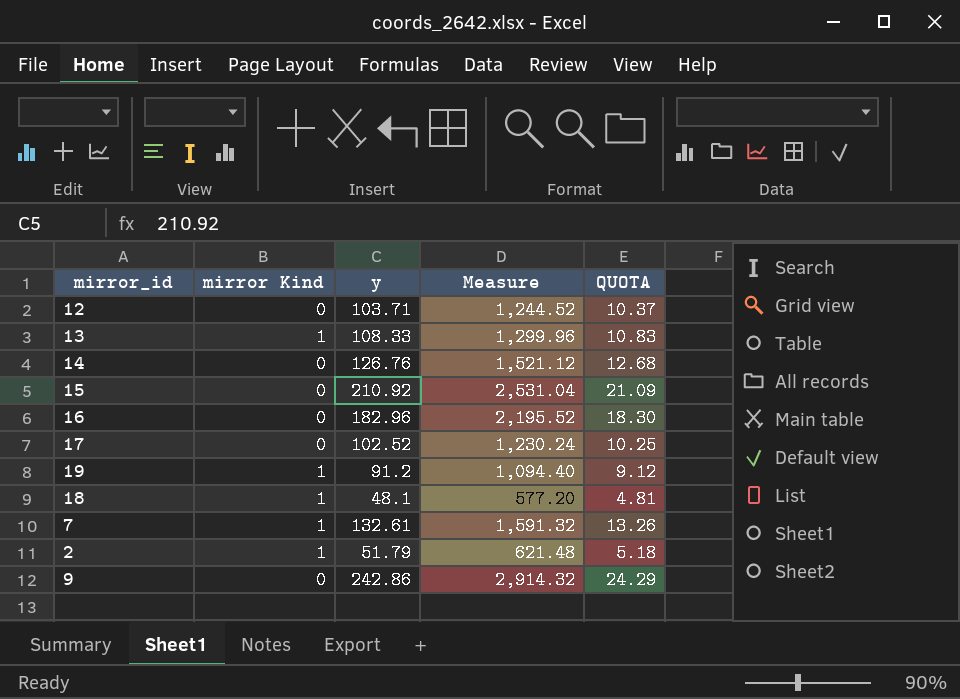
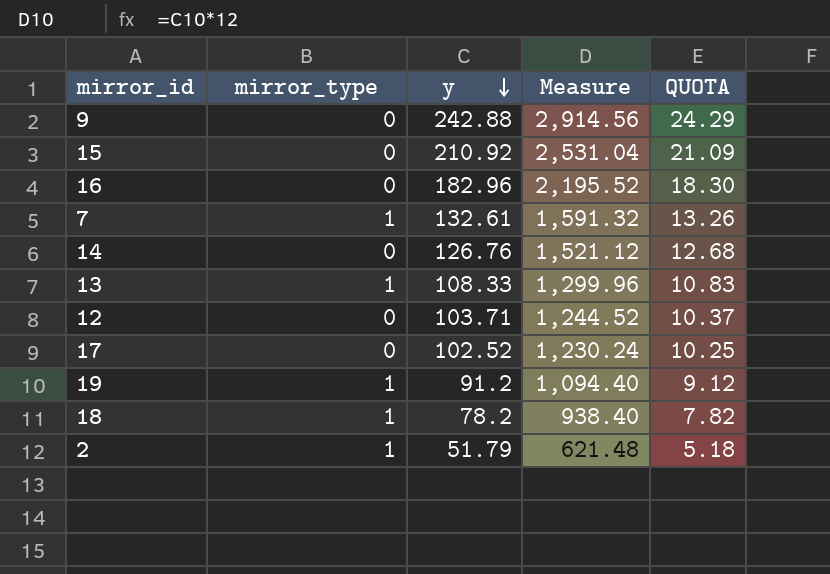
row order: none -> y descending
column name: mirror Kind -> mirror_type
9 | y: 242.86 -> 242.88
9 | Measure: 2,914.32 -> 2,914.56
18 | y: 48.1 -> 78.2
18 | Measure: 577.20 -> 938.40
18 | QUOTA: 4.81 -> 7.82

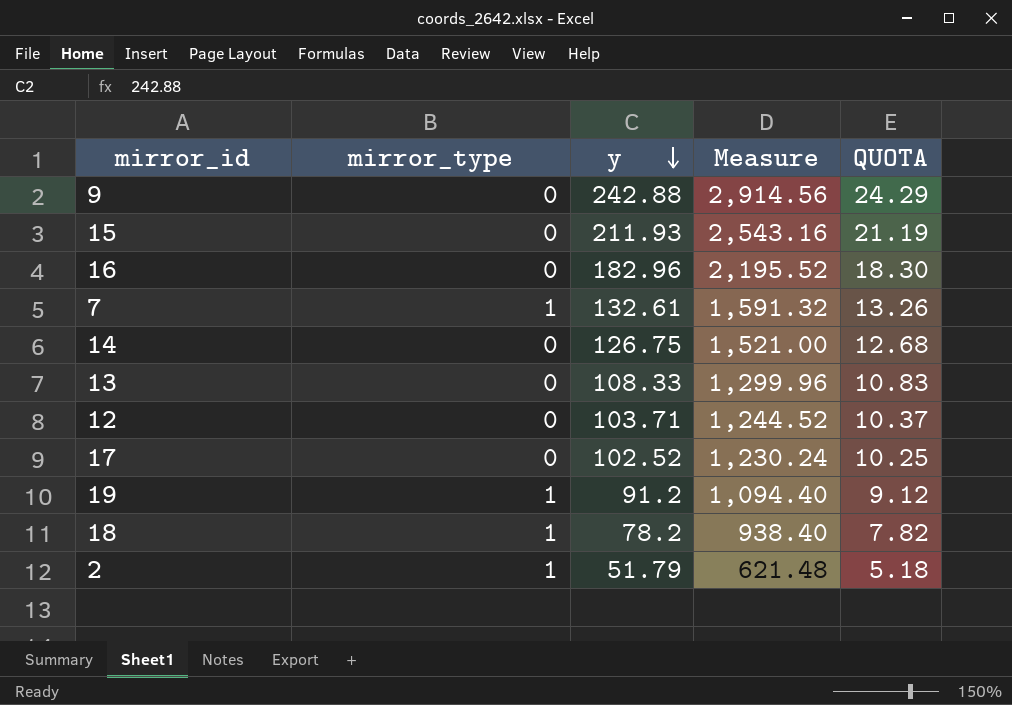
15 | y: 210.92 -> 211.93
15 | Measure: 2,531.04 -> 2,543.16
15 | QUOTA: 21.09 -> 21.19
14 | y: 126.76 -> 126.75
14 | Measure: 1,521.12 -> 1,521.00
13 | mirror_type: 1 -> 0

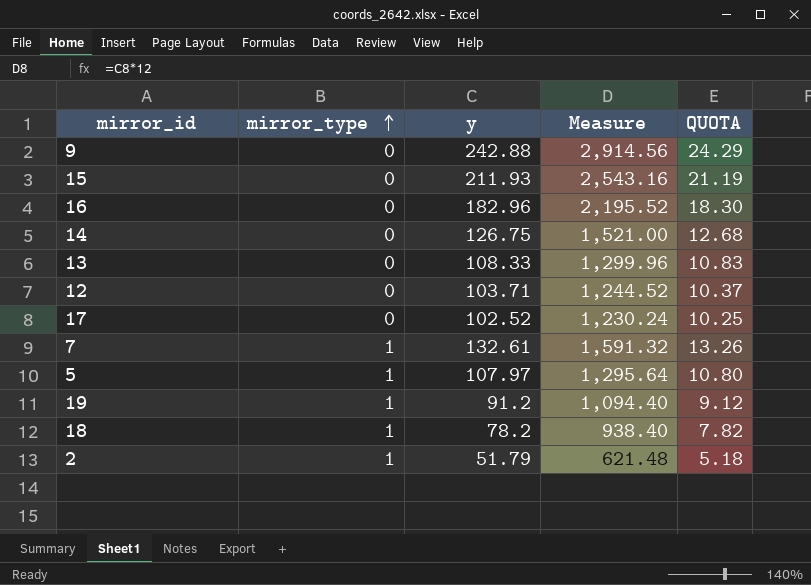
row order: y descending -> mirror_type ascending
row 5: none -> 1 | 107.97 | 1,295.64 | 10.80

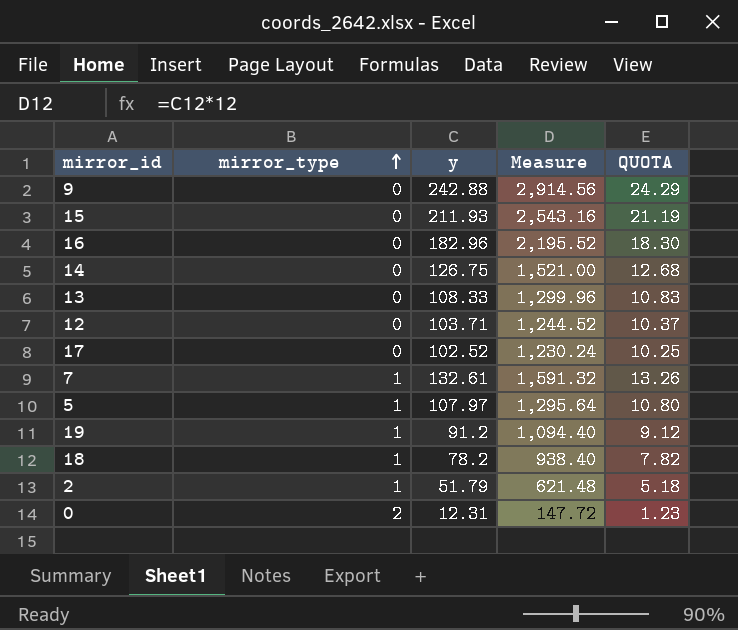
row 0: none -> 2 | 12.31 | 147.72 | 1.23

